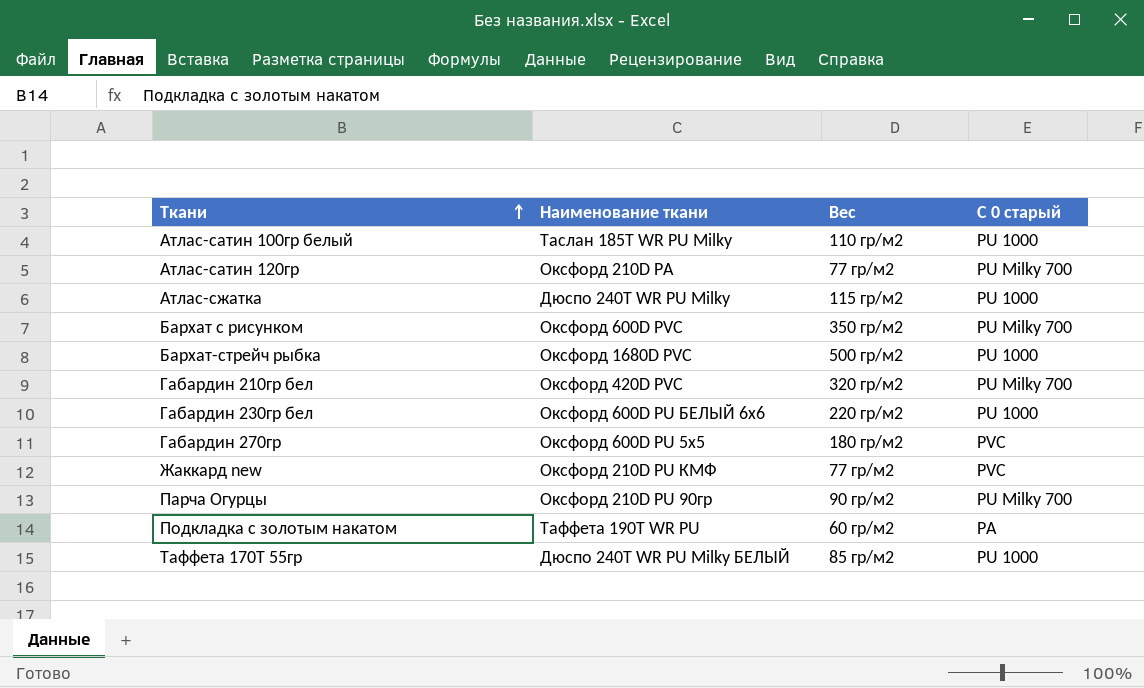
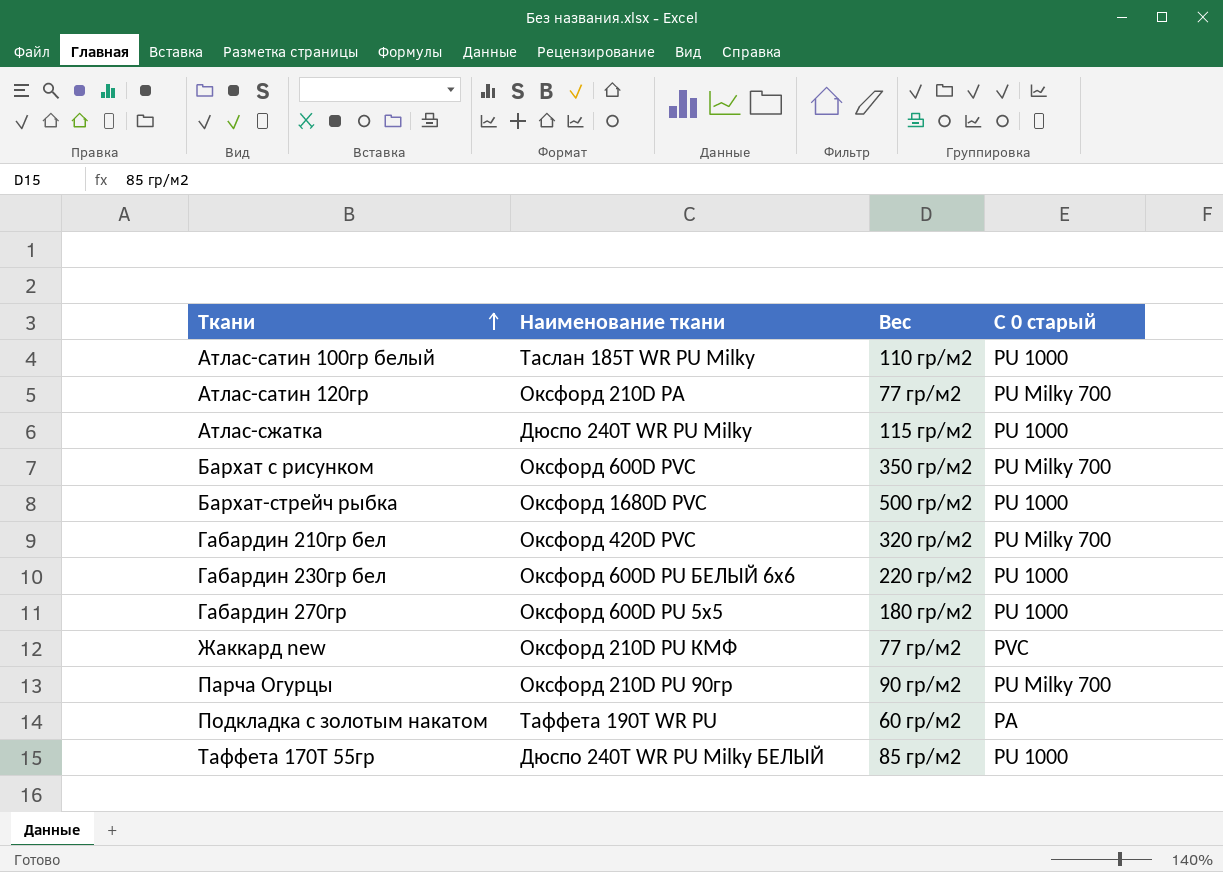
Габардин 270гр | С 0 старый: PVC -> PU 1000

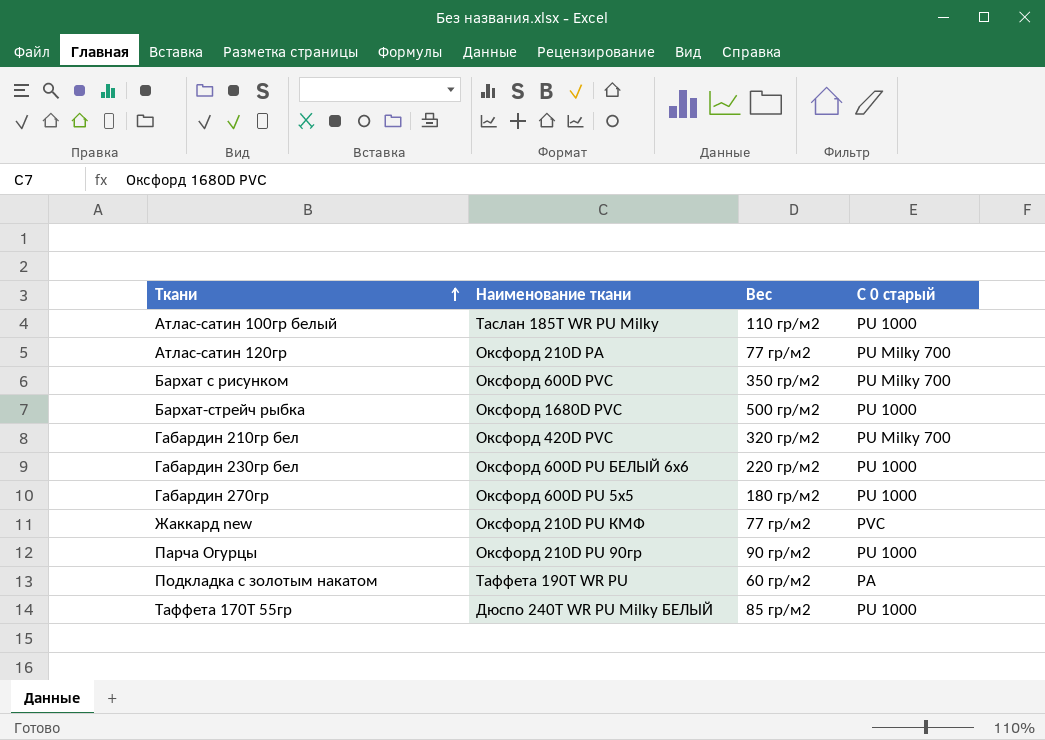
row Атлас-сжатка: Дюспо 240T WR PU Milky | 115 гр/м2 | PU 1000 -> none
Парча Огурцы | С 0 старый: PU Milky 700 -> PU 1000

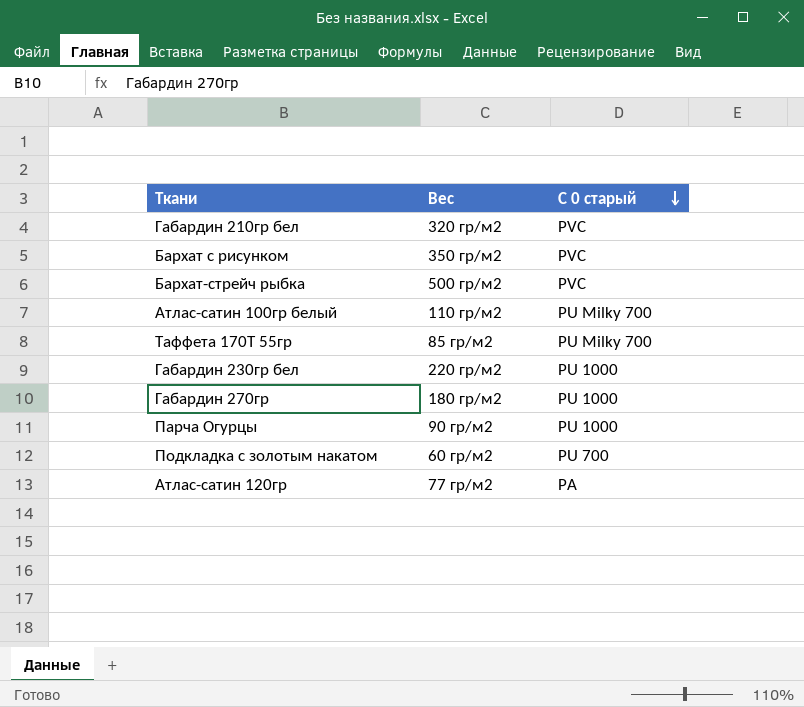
row order: Ткани ascending -> С 0 старый descending
column Наименование ткани | position: 2 -> none
row Жаккард new: Оксфорд 210D PU КМФ | 77 гр/м2 | PVC -> none
Габардин 210гр бел | С 0 старый: PU Milky 700 -> PVC
Бархат с рисунком | С 0 старый: PU Milky 700 -> PVC
Бархат-стрейч рыбка | С 0 старый: PU 1000 -> PVC
Атлас-сатин 100гр белый | С 0 старый: PU 1000 -> PU Milky 700
Таффета 170T 55гр | С 0 старый: PU 1000 -> PU Milky 700
Подкладка с золотым накатом | С 0 старый: PA -> PU 700
Атлас-сатин 120гр | С 0 старый: PU Milky 700 -> PA

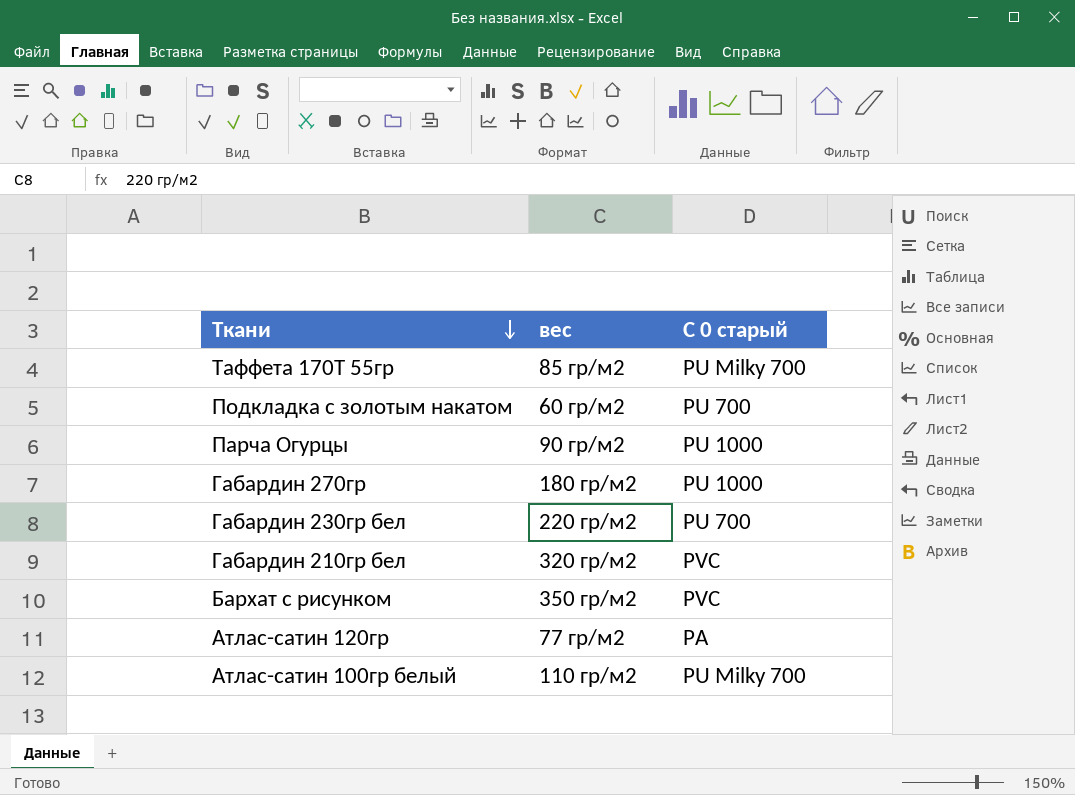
row order: С 0 старый descending -> Ткани descending
column name: Вес -> вес
row Бархат-стрейч рыбка: 500 гр/м2 | PVC -> none
Габардин 230гр бел | С 0 старый: PU 1000 -> PU 700

